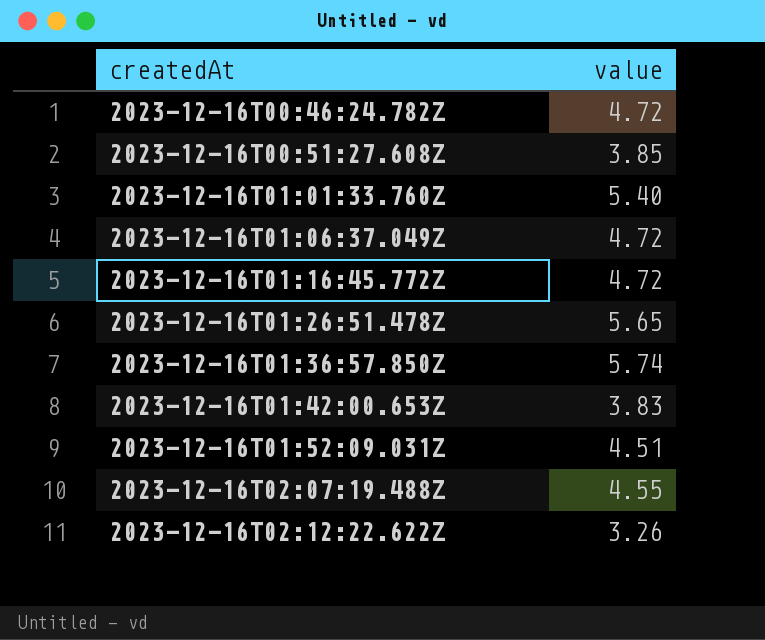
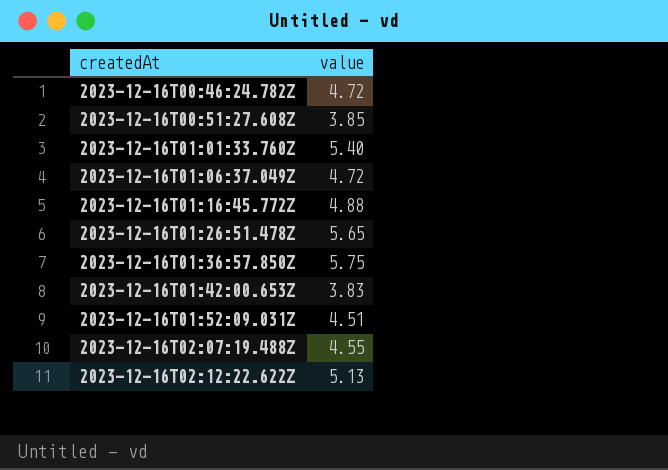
2023-12-16T01:16:45.772Z | value: 4.72 -> 4.88
2023-12-16T01:36:57.850Z | value: 5.74 -> 5.75
2023-12-16T02:12:22.622Z | value: 3.26 -> 5.13

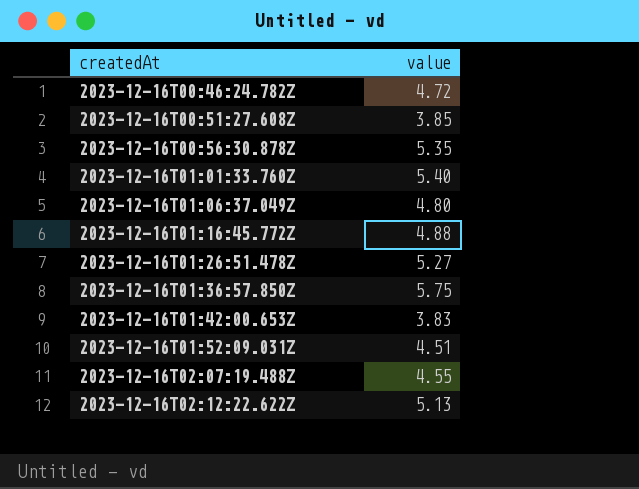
row 2023-12-16T00:56:30.878Z: none -> 5.35
2023-12-16T01:06:37.049Z | value: 4.72 -> 4.80
2023-12-16T01:26:51.478Z | value: 5.65 -> 5.27

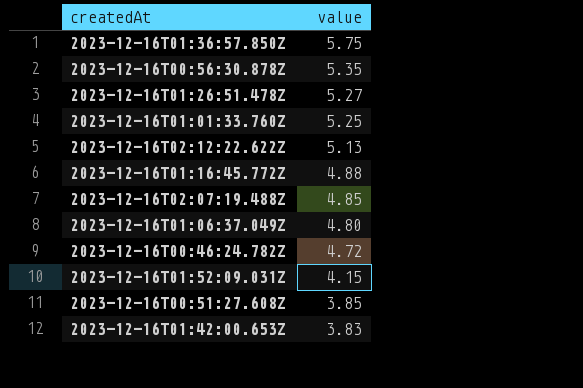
row order: createdAt ascending -> value descending
2023-12-16T01:01:33.760Z | value: 5.40 -> 5.25
2023-12-16T02:07:19.488Z | value: 4.55 -> 4.85
2023-12-16T01:52:09.031Z | value: 4.51 -> 4.15

